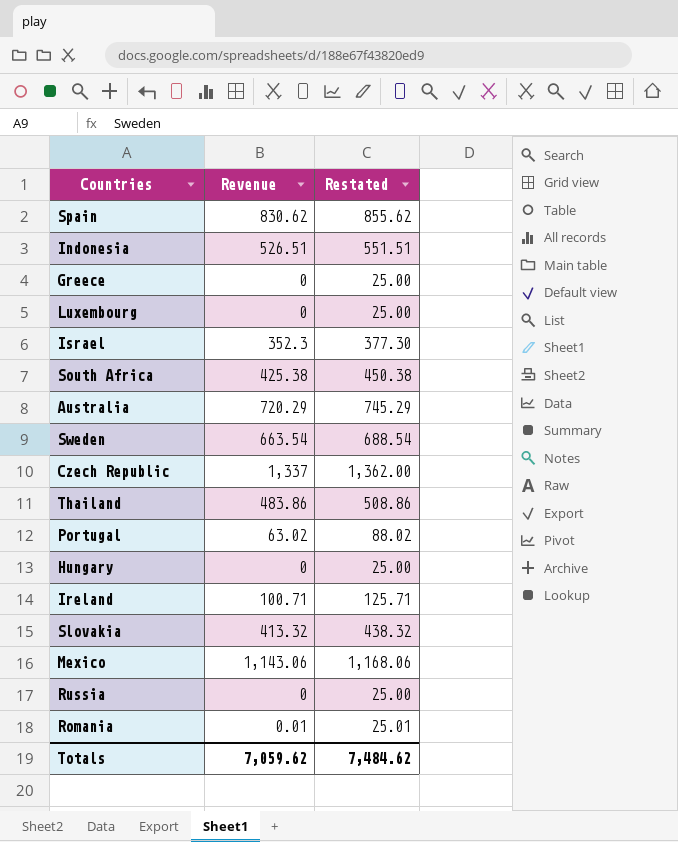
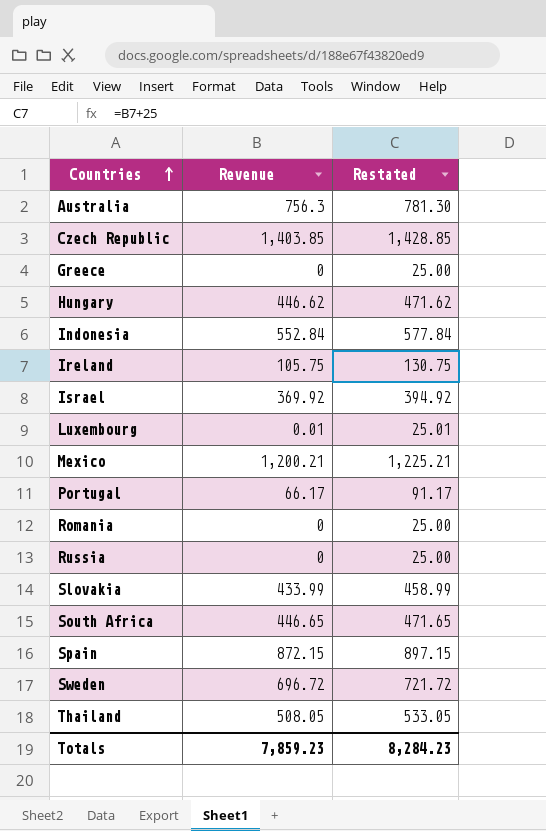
row order: none -> Countries ascending
Australia | Revenue: 720.29 -> 756.3
Australia | Restated: 745.29 -> 781.30
Czech Republic | Revenue: 1,337 -> 1,403.85
Czech Republic | Restated: 1,362.00 -> 1,428.85
Hungary | Revenue: 0 -> 446.62
Hungary | Restated: 25.00 -> 471.62
Indonesia | Revenue: 526.51 -> 552.84
Indonesia | Restated: 551.51 -> 577.84
Ireland | Revenue: 100.71 -> 105.75
Ireland | Restated: 125.71 -> 130.75
Israel | Revenue: 352.3 -> 369.92
Israel | Restated: 377.30 -> 394.92
Luxembourg | Revenue: 0 -> 0.01
Luxembourg | Restated: 25.00 -> 25.01
Mexico | Revenue: 1,143.06 -> 1,200.21
Mexico | Restated: 1,168.06 -> 1,225.21
Portugal | Revenue: 63.02 -> 66.17
Portugal | Restated: 88.02 -> 91.17
Romania | Revenue: 0.01 -> 0
Romania | Restated: 25.01 -> 25.00
Slovakia | Revenue: 413.32 -> 433.99
Slovakia | Restated: 438.32 -> 458.99
South Africa | Revenue: 425.38 -> 446.65
South Africa | Restated: 450.38 -> 471.65
Spain | Revenue: 830.62 -> 872.15
Spain | Restated: 855.62 -> 897.15
Sweden | Revenue: 663.54 -> 696.72
Sweden | Restated: 688.54 -> 721.72
Thailand | Revenue: 483.86 -> 508.05
Thailand | Restated: 508.86 -> 533.05
Totals | Revenue: 7,059.62 -> 7,859.23
Totals | Restated: 7,484.62 -> 8,284.23

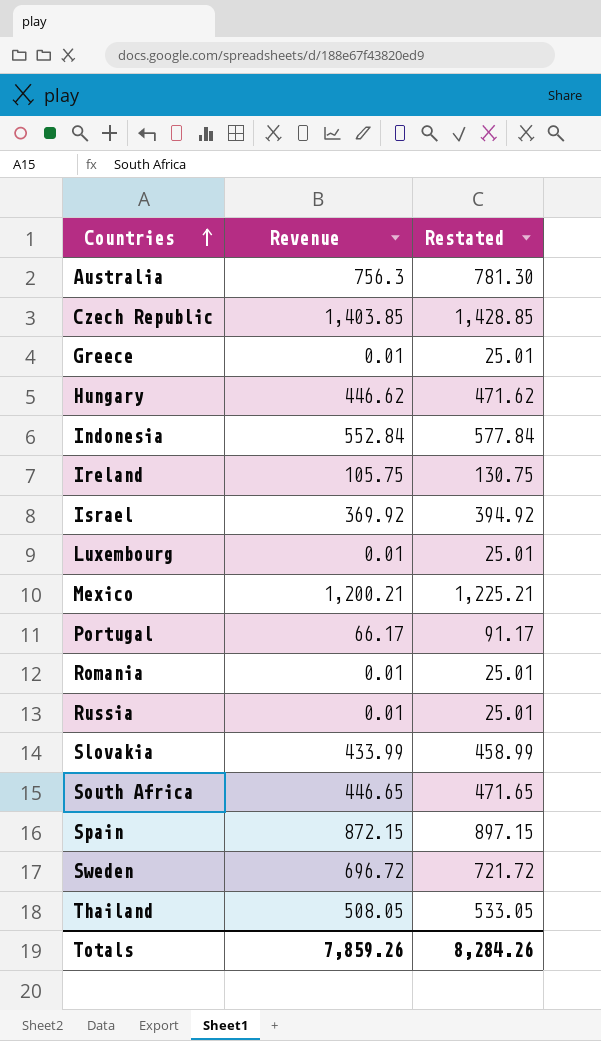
Greece | Revenue: 0 -> 0.01
Greece | Restated: 25.00 -> 25.01
Romania | Revenue: 0 -> 0.01
Romania | Restated: 25.00 -> 25.01
Russia | Revenue: 0 -> 0.01
Russia | Restated: 25.00 -> 25.01
Totals | Revenue: 7,859.23 -> 7,859.26
Totals | Restated: 8,284.23 -> 8,284.26

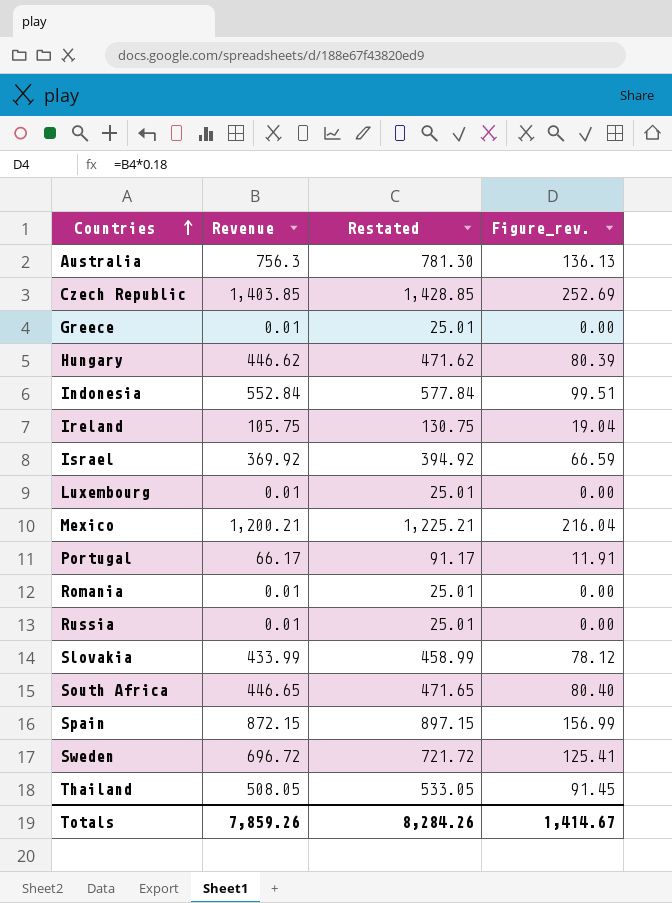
column Figure_rev. | formula: none -> [Revenue] * 0.18

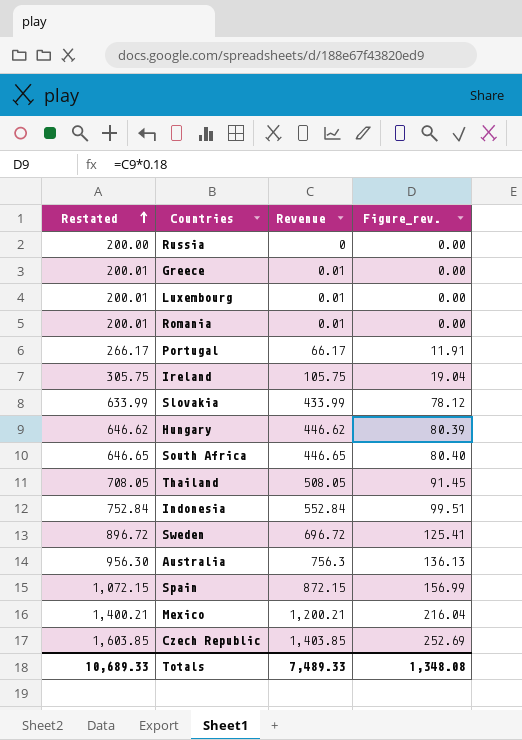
row order: Countries ascending -> Restated ascending
column Restated | formula: [Revenue] + 25 -> [Revenue] + 200
column Restated | position: 3 -> 1
row Israel: 369.92 | 394.92 | 66.59 -> none
Russia | Revenue: 0.01 -> 0
Totals | Restated: 8,284.26 -> 10,689.33
Totals | Revenue: 7,859.26 -> 7,489.33
Totals | Figure_rev.: 1,414.67 -> 1,348.08

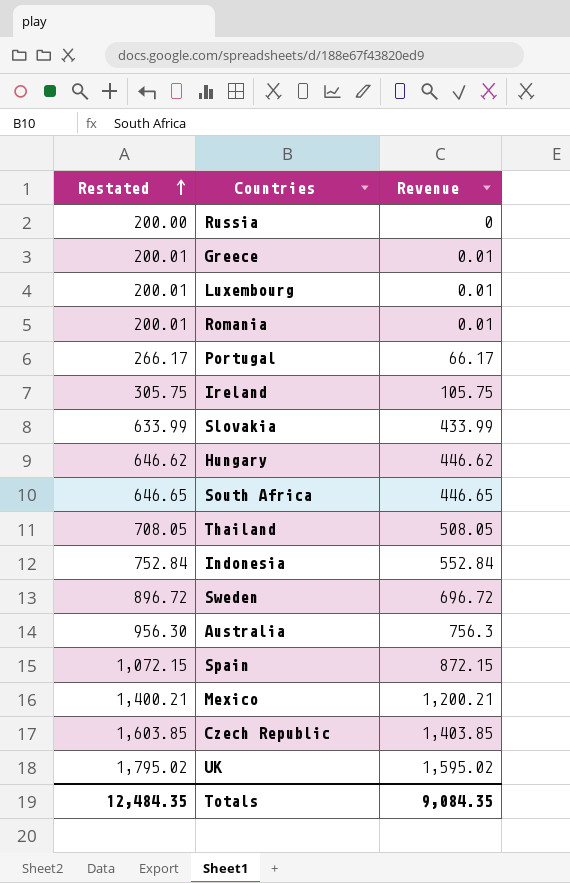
column Figure_rev. | formula: [Revenue] * 0.18 -> none
row UK: none -> 1,795.02 | 1,595.02
Totals | Restated: 10,689.33 -> 12,484.35
Totals | Revenue: 7,489.33 -> 9,084.35

